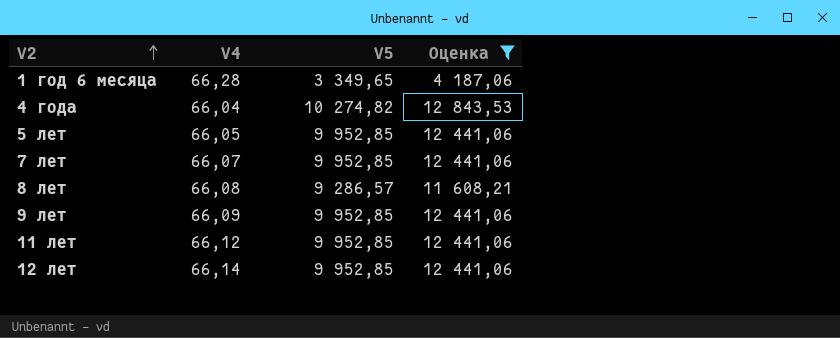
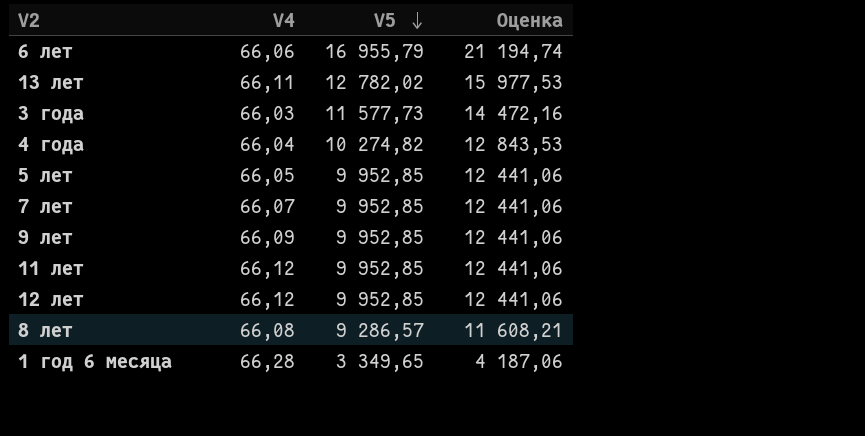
filter: Оценка <= 12 843,53 -> none
row order: V2 ascending -> V5 descending
12 лет | V4: 66,14 -> 66,12

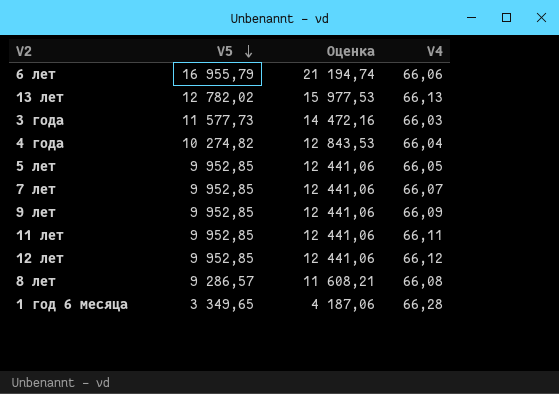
column V4 | position: 2 -> 4
13 лет | V4: 66,11 -> 66,13
11 лет | V4: 66,12 -> 66,11

